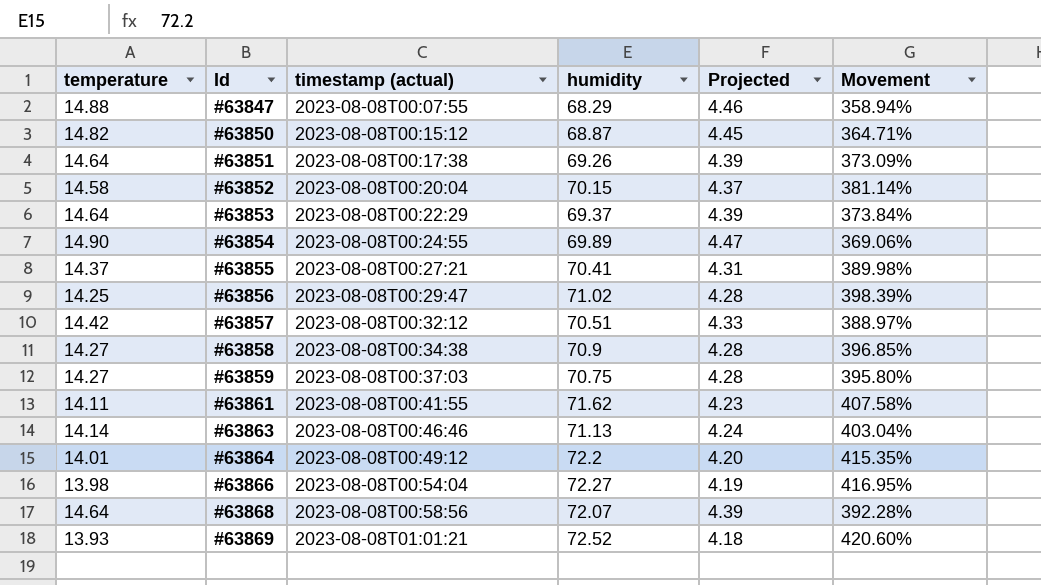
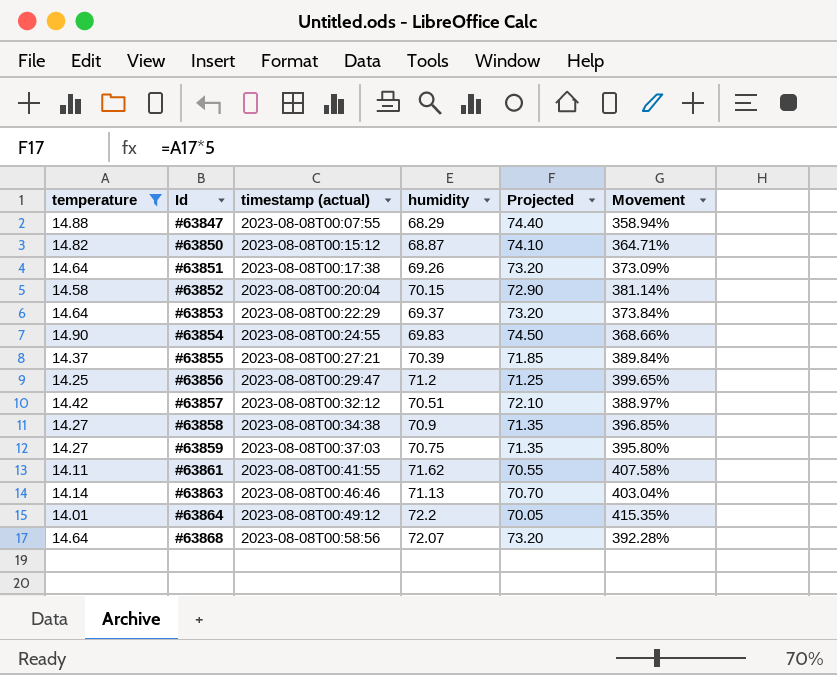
filter: none -> temperature >= 14.01
column Projected | formula: [temperature] * 0.3 -> [temperature] * 5
#63854 | humidity: 69.89 -> 69.83
#63854 | Movement: 369.06% -> 368.66%
#63855 | humidity: 70.41 -> 70.39
#63855 | Movement: 389.98% -> 389.84%
#63856 | humidity: 71.02 -> 71.2
#63856 | Movement: 398.39% -> 399.65%

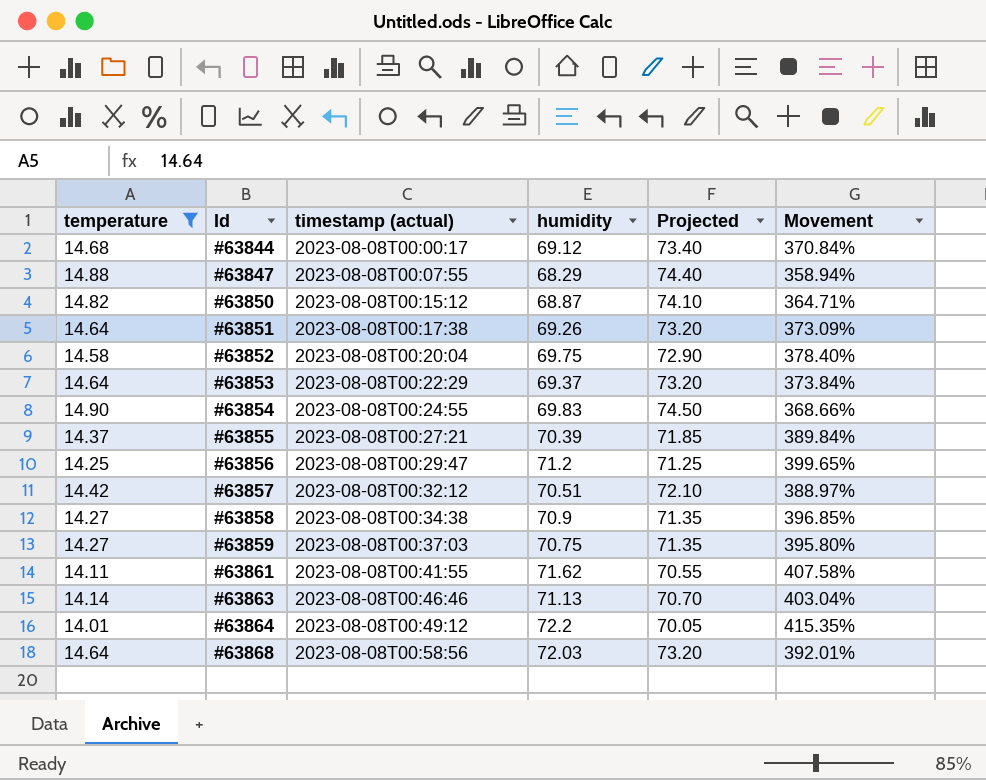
row #63844: none -> 14.68 | 2023-08-08T00:00:17 | 69.12 | 73.40 | 370.84%
#63852 | humidity: 70.15 -> 69.75
#63852 | Movement: 381.14% -> 378.40%
#63868 | humidity: 72.07 -> 72.03
#63868 | Movement: 392.28% -> 392.01%

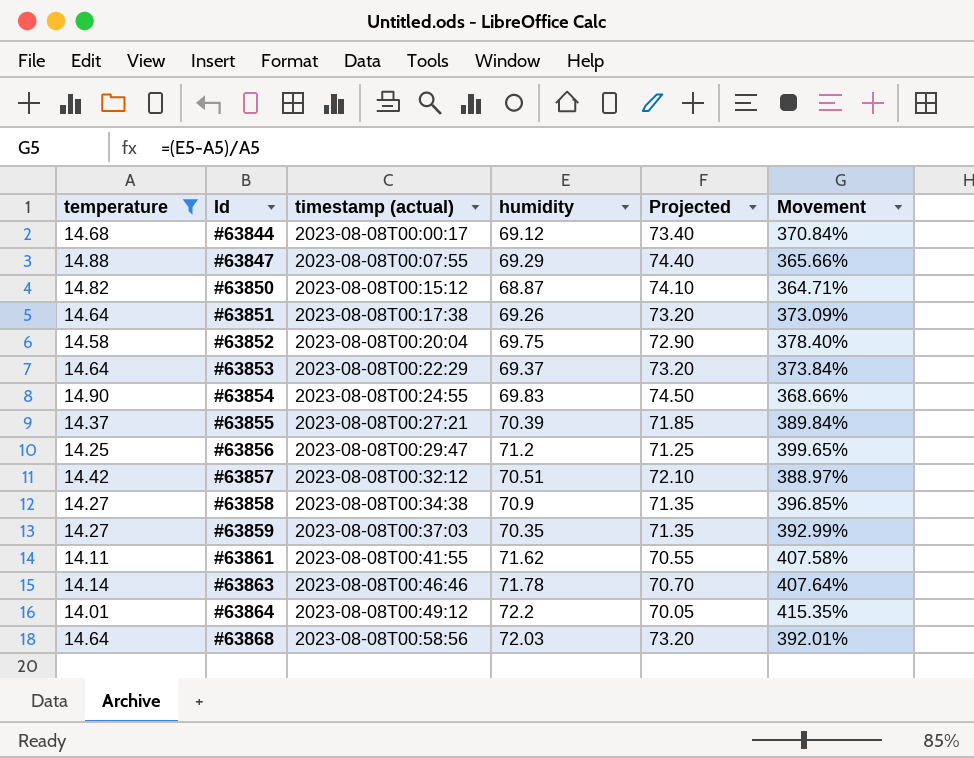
#63847 | humidity: 68.29 -> 69.29
#63847 | Movement: 358.94% -> 365.66%
#63859 | humidity: 70.75 -> 70.35
#63859 | Movement: 395.80% -> 392.99%
#63863 | humidity: 71.13 -> 71.78
#63863 | Movement: 403.04% -> 407.64%

